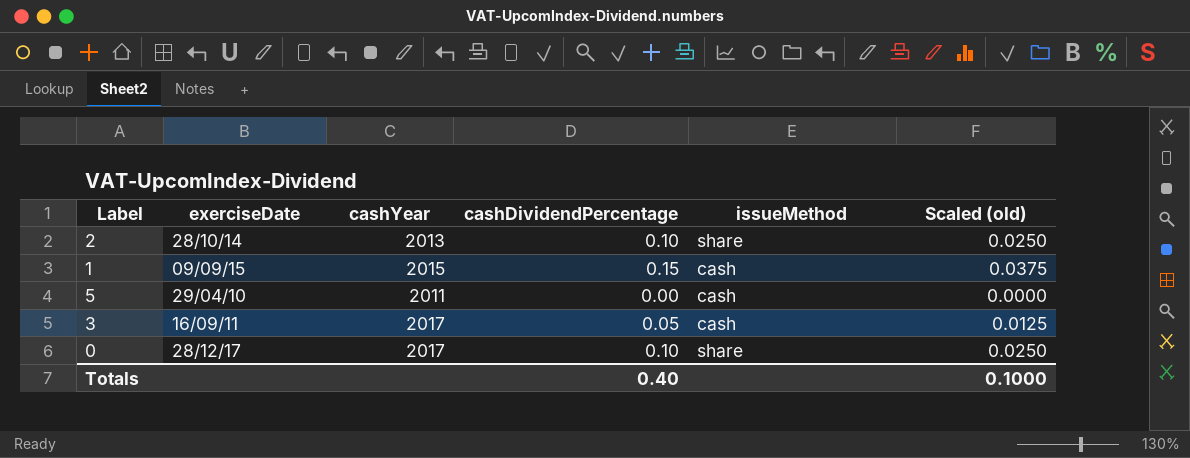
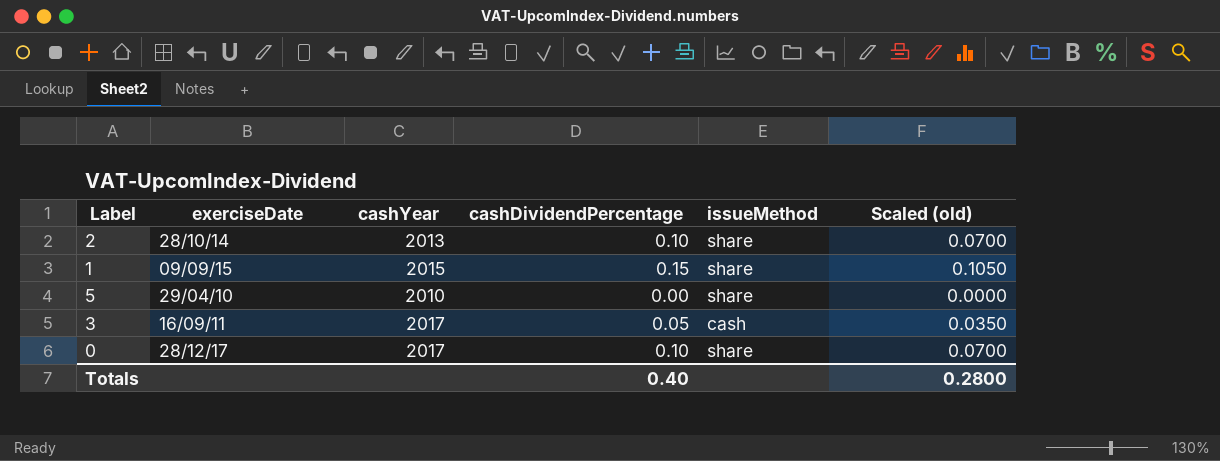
column Scaled (old) | formula: [cashDividendPercentage] * 0.25 -> [cashDividendPercentage] * 0.7
1 | issueMethod: cash -> share
5 | cashYear: 2011 -> 2010
5 | issueMethod: cash -> share
Totals | Scaled (old): 0.1000 -> 0.2800

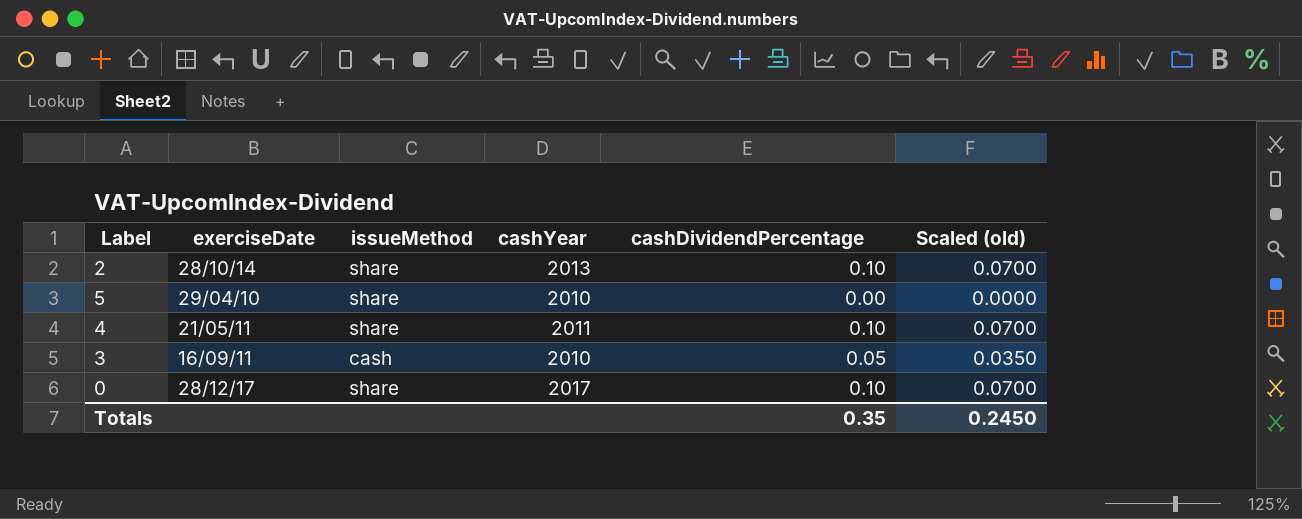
column issueMethod | position: 5 -> 3
row 1: 09/09/15 | 2015 | 0.15 | share | 0.1050 -> none
row 4: none -> 21/05/11 | share | 2011 | 0.10 | 0.0700
3 | cashYear: 2017 -> 2010
Totals | cashDividendPercentage: 0.40 -> 0.35
Totals | Scaled (old): 0.2800 -> 0.2450

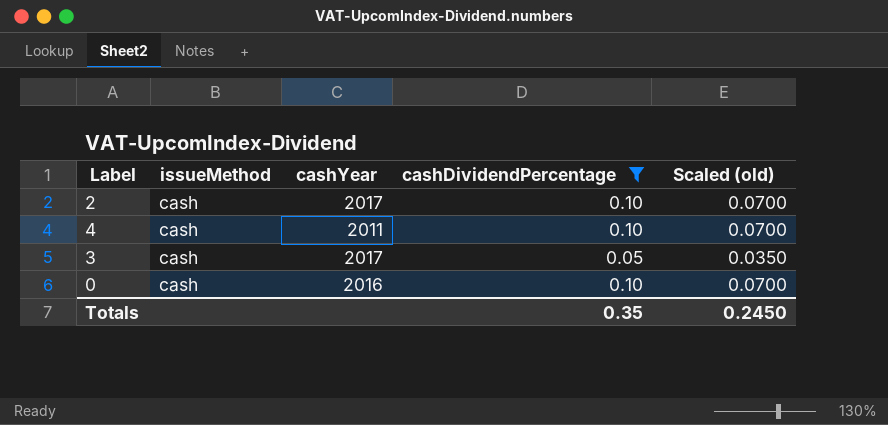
filter: none -> cashDividendPercentage != 0.00
column exerciseDate | position: 2 -> none
2 | issueMethod: share -> cash
2 | cashYear: 2013 -> 2017
4 | issueMethod: share -> cash
3 | cashYear: 2010 -> 2017
0 | issueMethod: share -> cash
0 | cashYear: 2017 -> 2016

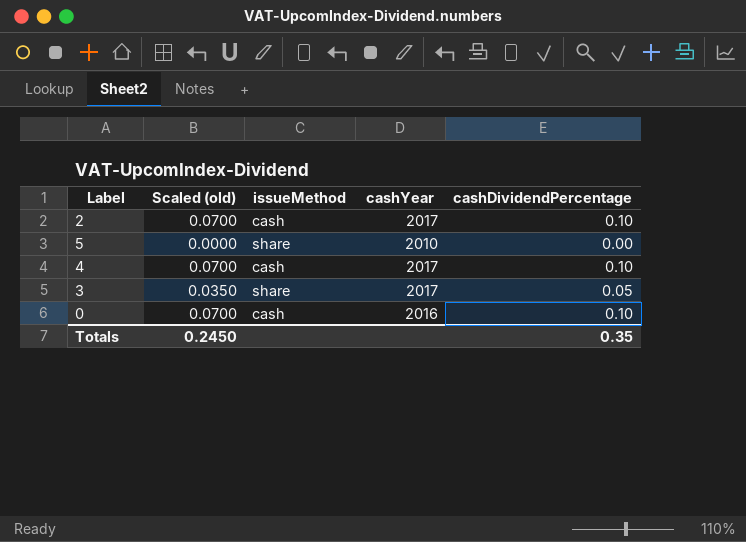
filter: cashDividendPercentage != 0.00 -> none
column Scaled (old) | position: 5 -> 2
4 | cashYear: 2011 -> 2017
3 | issueMethod: cash -> share

